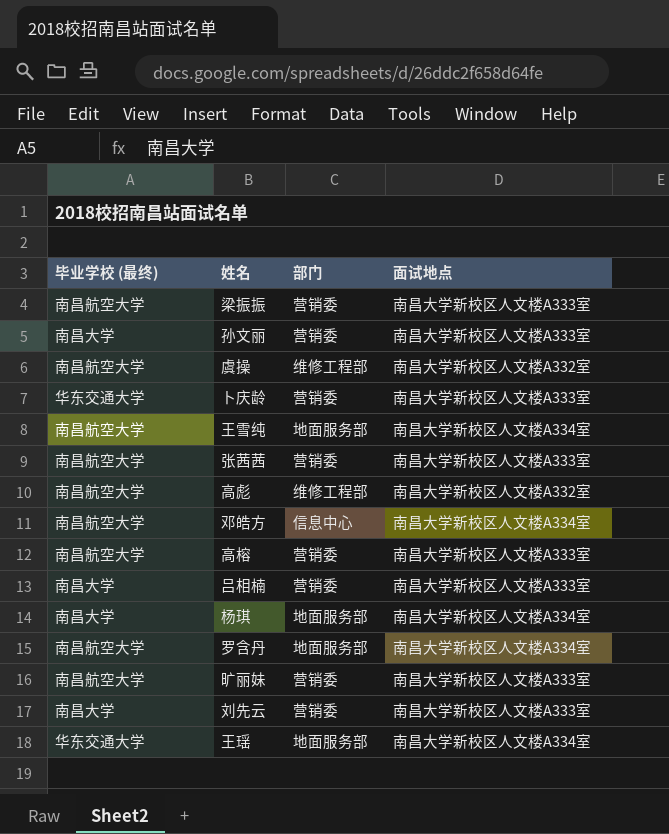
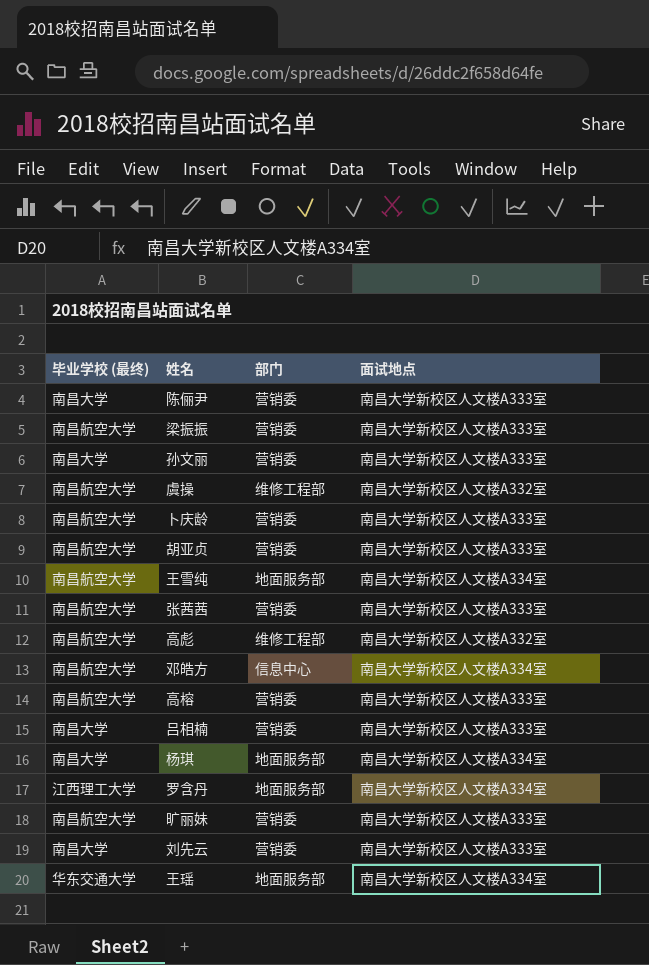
row 陈俪尹: none -> 南昌大学 | 营销委 | 南昌大学新校区人文楼A333室
卜庆龄 | 毕业学校 (最终): 华东交通大学 -> 南昌航空大学
row 胡亚贞: none -> 南昌航空大学 | 营销委 | 南昌大学新校区人文楼A333室
罗含丹 | 毕业学校 (最终): 南昌航空大学 -> 江西理工大学

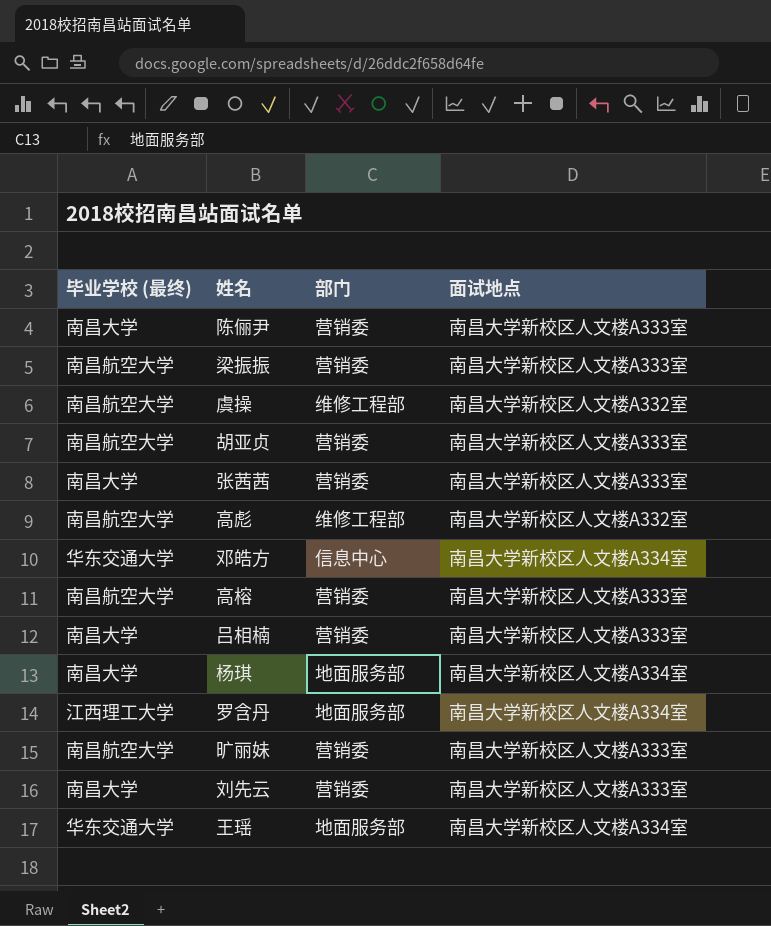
row 孙文丽: 南昌大学 | 营销委 | 南昌大学新校区人文楼A333室 -> none
row 卜庆龄: 南昌航空大学 | 营销委 | 南昌大学新校区人文楼A333室 -> none
row 王雪纯: 南昌航空大学 | 地面服务部 | 南昌大学新校区人文楼A334室 -> none
张茜茜 | 毕业学校 (最终): 南昌航空大学 -> 南昌大学
邓皓方 | 毕业学校 (最终): 南昌航空大学 -> 华东交通大学

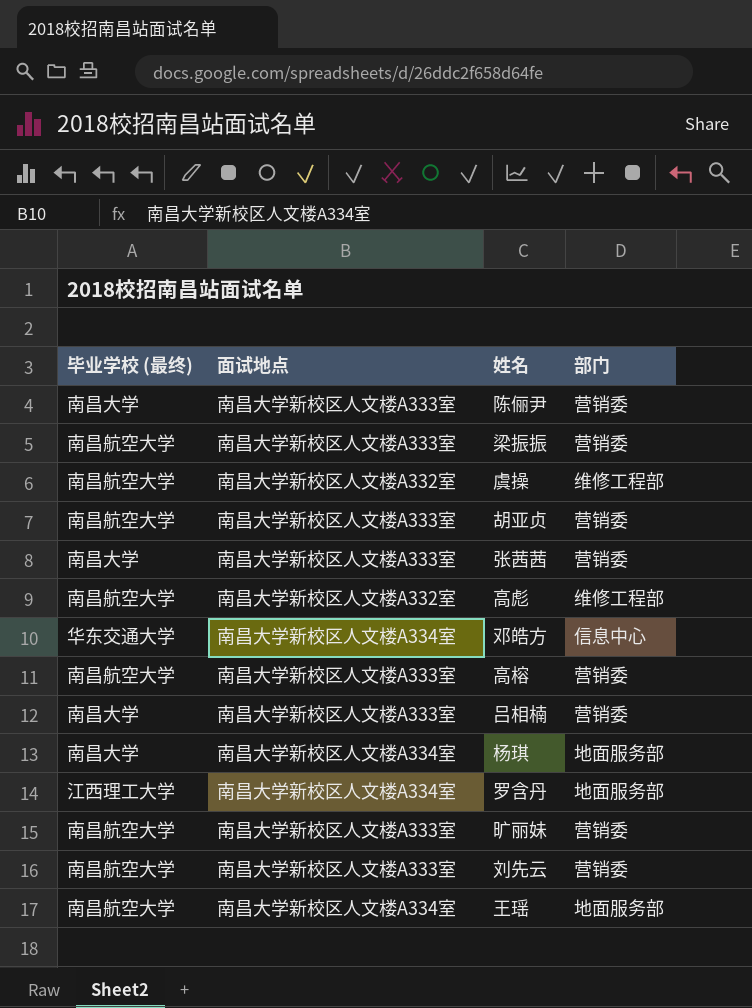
column 面试地点 | position: 4 -> 2
刘先云 | 毕业学校 (最终): 南昌大学 -> 南昌航空大学
王瑶 | 毕业学校 (最终): 华东交通大学 -> 南昌航空大学

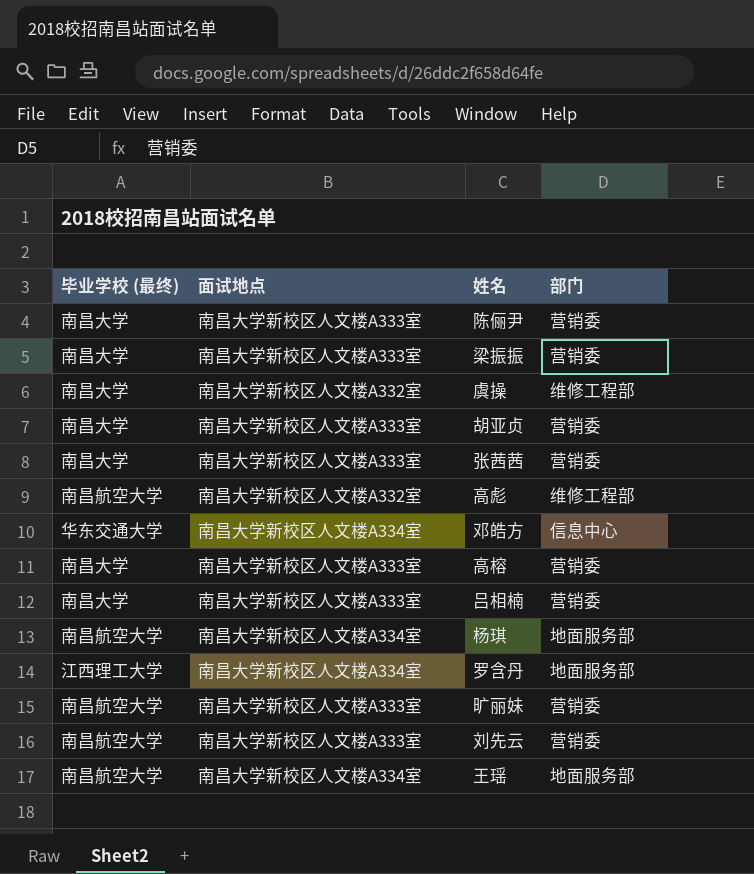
梁振振 | 毕业学校 (最终): 南昌航空大学 -> 南昌大学
虞操 | 毕业学校 (最终): 南昌航空大学 -> 南昌大学
胡亚贞 | 毕业学校 (最终): 南昌航空大学 -> 南昌大学
高榕 | 毕业学校 (最终): 南昌航空大学 -> 南昌大学
杨琪 | 毕业学校 (最终): 南昌大学 -> 南昌航空大学

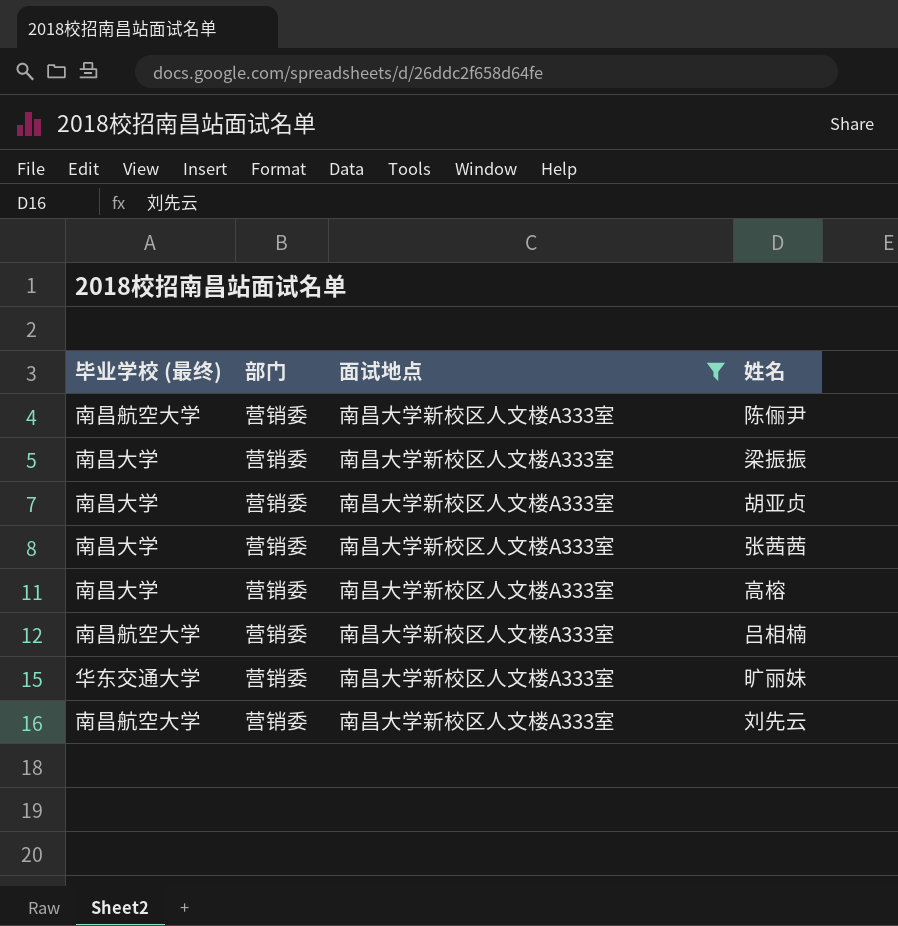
filter: none -> 面试地点 = 南昌大学新校区人文楼A333室
column 部门 | position: 4 -> 2
陈俪尹 | 毕业学校 (最终): 南昌大学 -> 南昌航空大学
吕相楠 | 毕业学校 (最终): 南昌大学 -> 南昌航空大学
旷丽妹 | 毕业学校 (最终): 南昌航空大学 -> 华东交通大学

